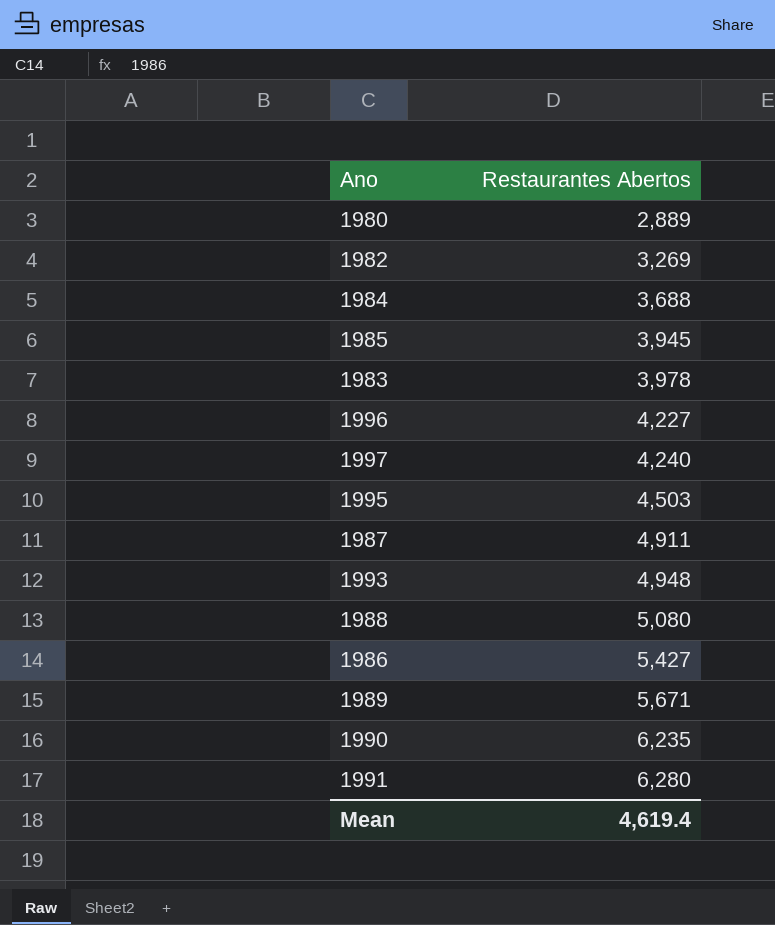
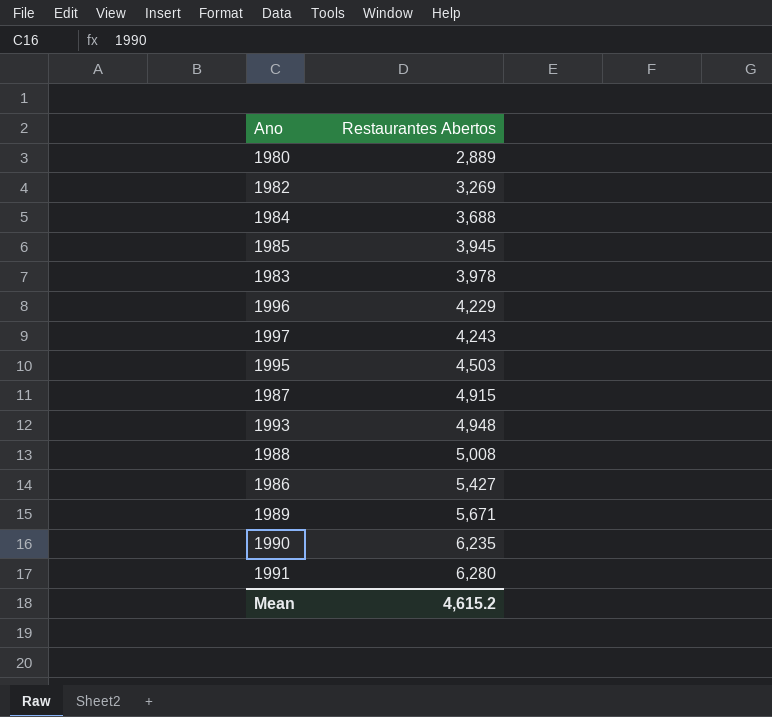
1996 | Restaurantes Abertos: 4,227 -> 4,229
1997 | Restaurantes Abertos: 4,240 -> 4,243
1987 | Restaurantes Abertos: 4,911 -> 4,915
1988 | Restaurantes Abertos: 5,080 -> 5,008
Mean | Restaurantes Abertos: 4,619.4 -> 4,615.2

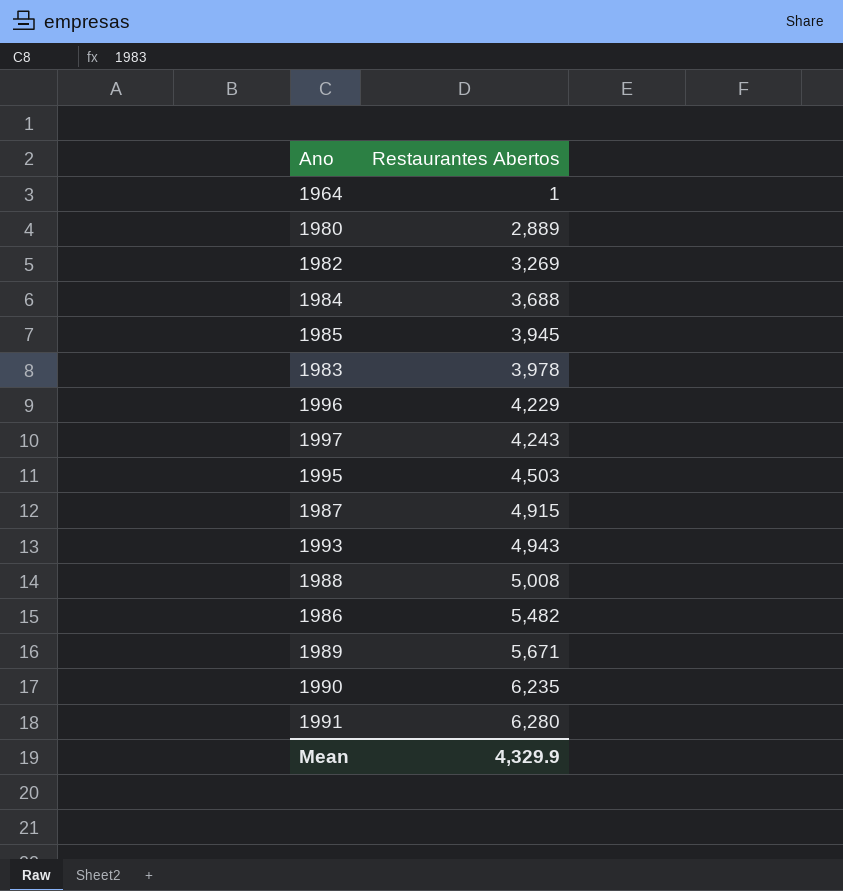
row 1964: none -> 1
1993 | Restaurantes Abertos: 4,948 -> 4,943
1986 | Restaurantes Abertos: 5,427 -> 5,482
Mean | Restaurantes Abertos: 4,615.2 -> 4,329.9

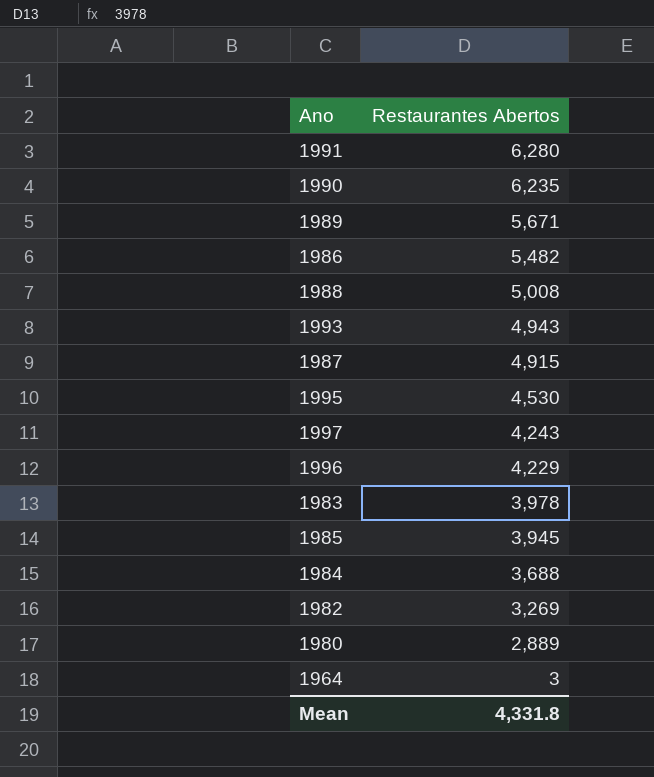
row order: Restaurantes Abertos ascending -> Restaurantes Abertos descending
1995 | Restaurantes Abertos: 4,503 -> 4,530
1964 | Restaurantes Abertos: 1 -> 3
Mean | Restaurantes Abertos: 4,329.9 -> 4,331.8

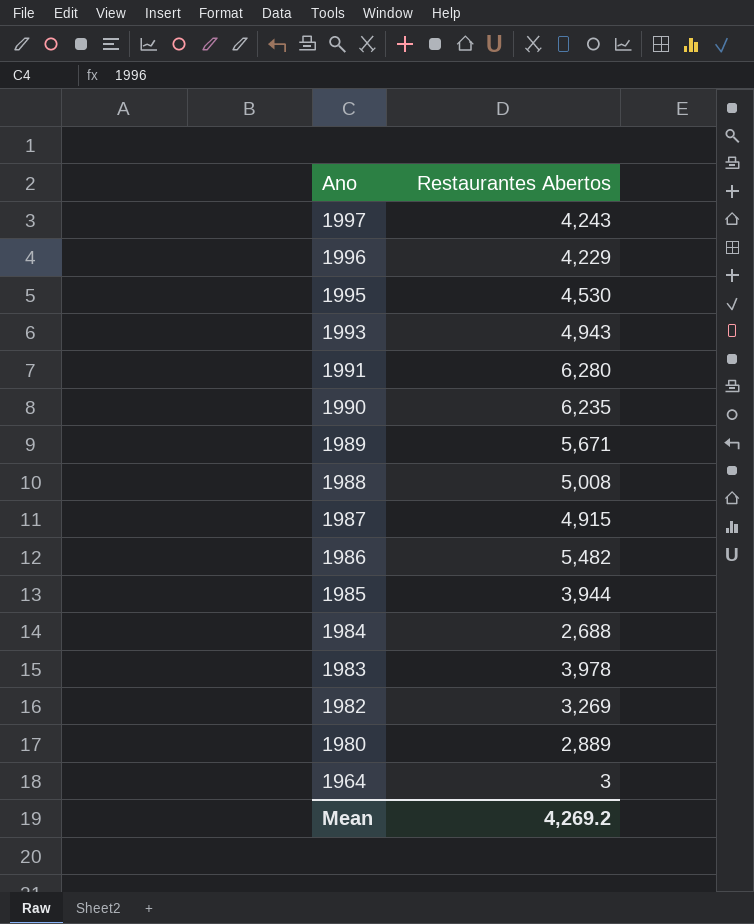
row order: Restaurantes Abertos descending -> Ano descending
1985 | Restaurantes Abertos: 3,945 -> 3,944
1984 | Restaurantes Abertos: 3,688 -> 2,688
Mean | Restaurantes Abertos: 4,331.8 -> 4,269.2

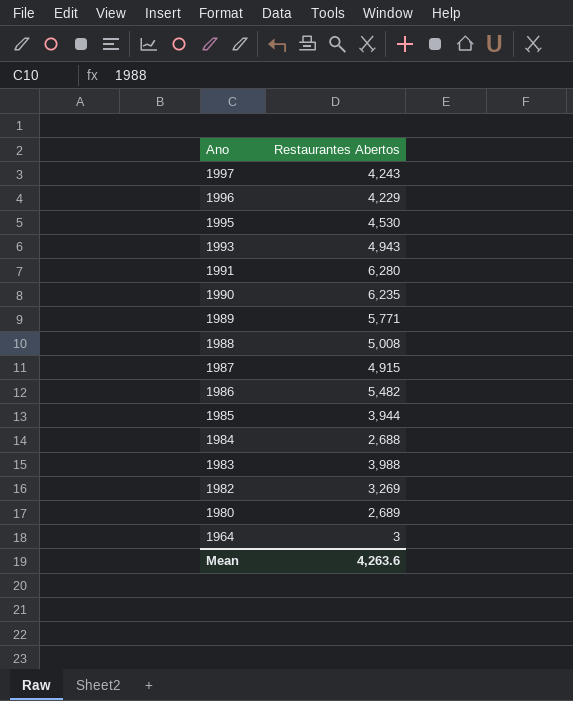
1989 | Restaurantes Abertos: 5,671 -> 5,771
1983 | Restaurantes Abertos: 3,978 -> 3,988
1980 | Restaurantes Abertos: 2,889 -> 2,689
Mean | Restaurantes Abertos: 4,269.2 -> 4,263.6

